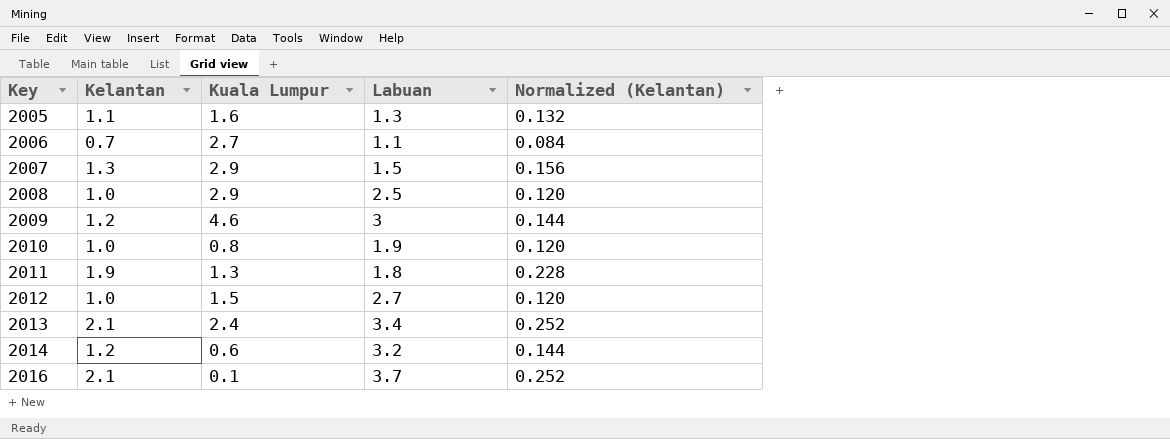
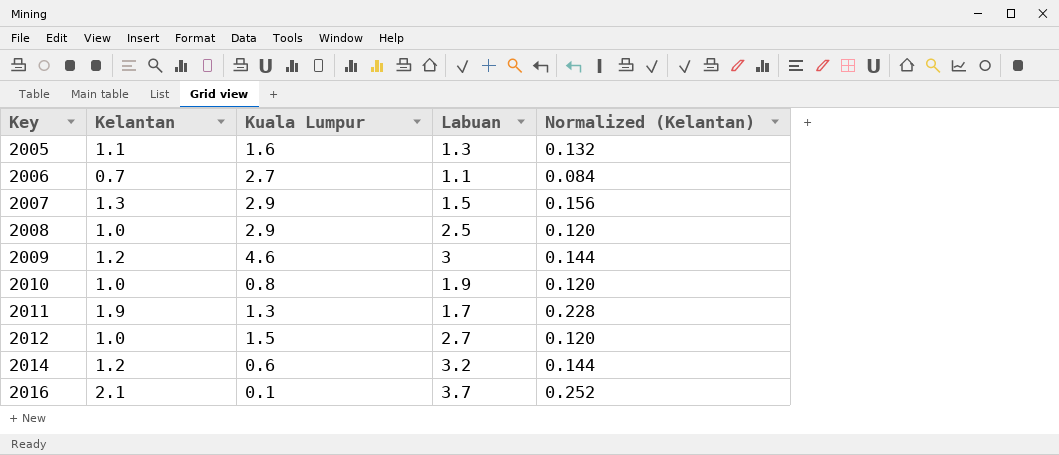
row 2013: 2.1 | 2.4 | 3.4 | 0.252 -> none
2011 | Labuan: 1.8 -> 1.7

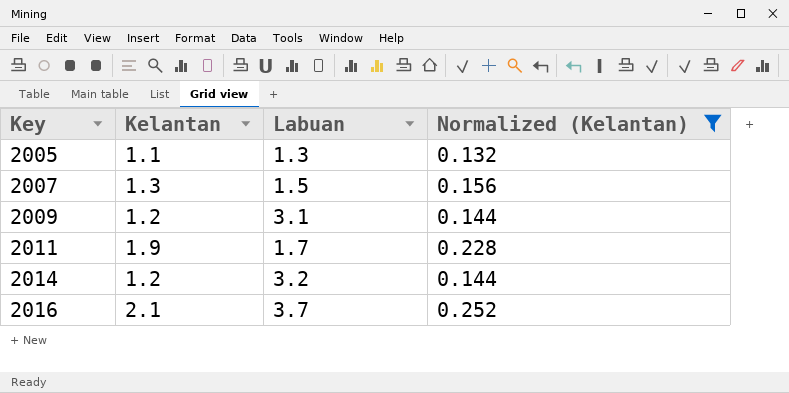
filter: none -> Normalized (Kelantan) >= 0.132
column Kuala Lumpur | position: 3 -> none
2009 | Labuan: 3 -> 3.1

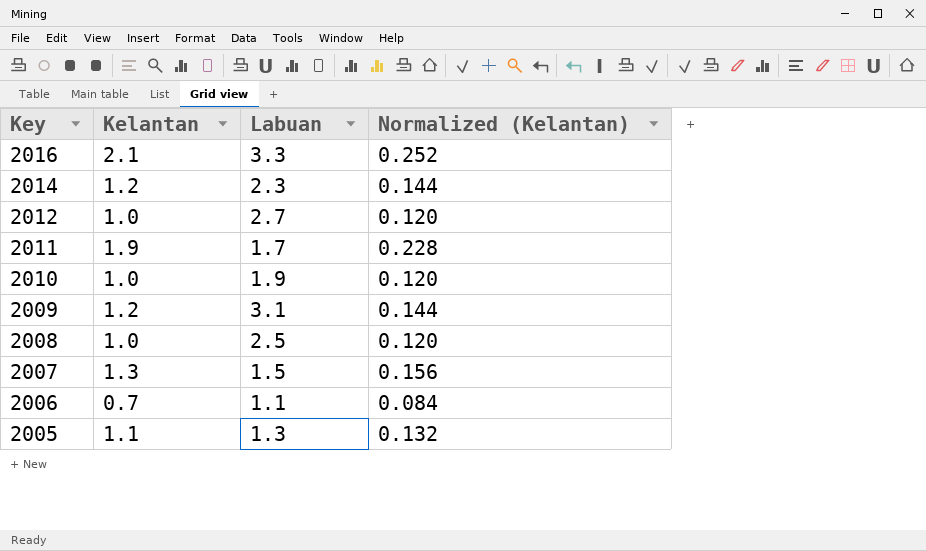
filter: Normalized (Kelantan) >= 0.132 -> none
row order: Key ascending -> Key descending
2016 | Labuan: 3.7 -> 3.3
2014 | Labuan: 3.2 -> 2.3

